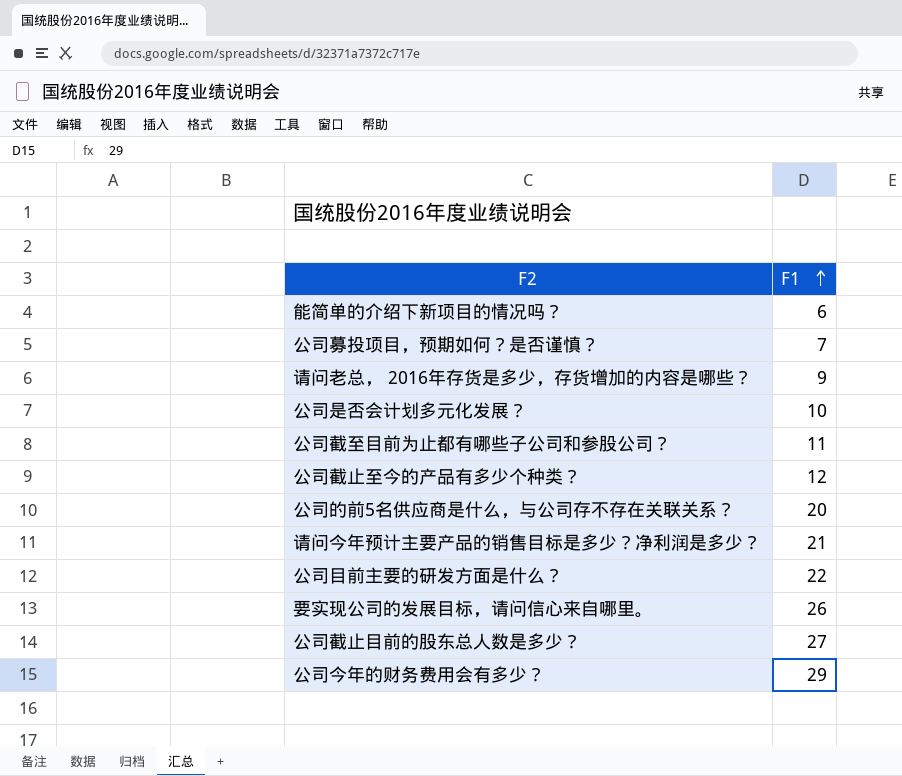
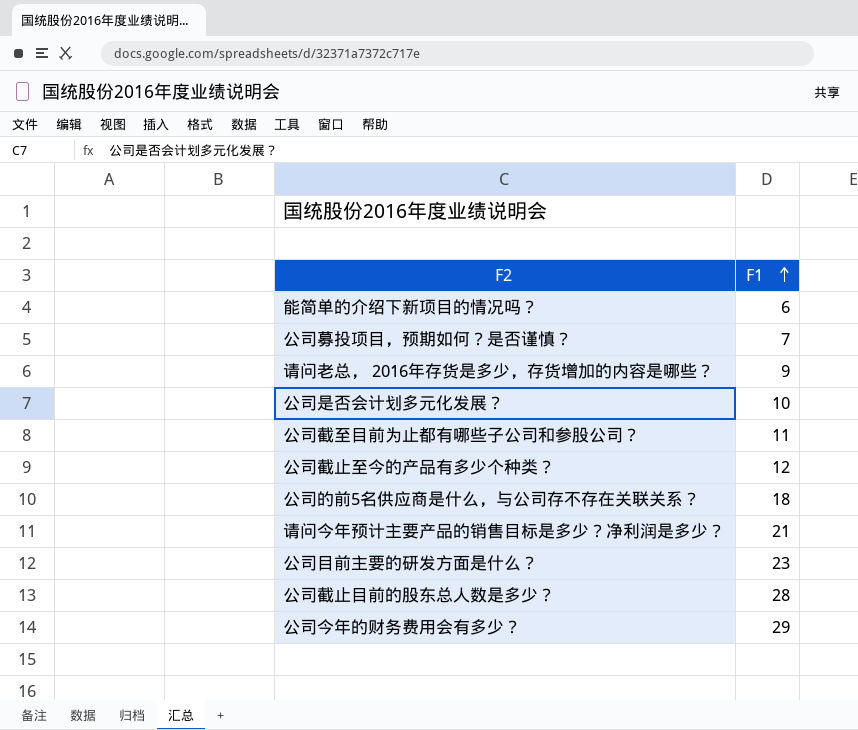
row 要实现公司的发展目标，请问信心来自哪里。: 26 -> none
公司的前5名供应商是什么，与公司存不存在关联关系？ | F1: 20 -> 18
公司目前主要的研发方面是什么？ | F1: 22 -> 23
公司截止目前的股东总人数是多少？ | F1: 27 -> 28

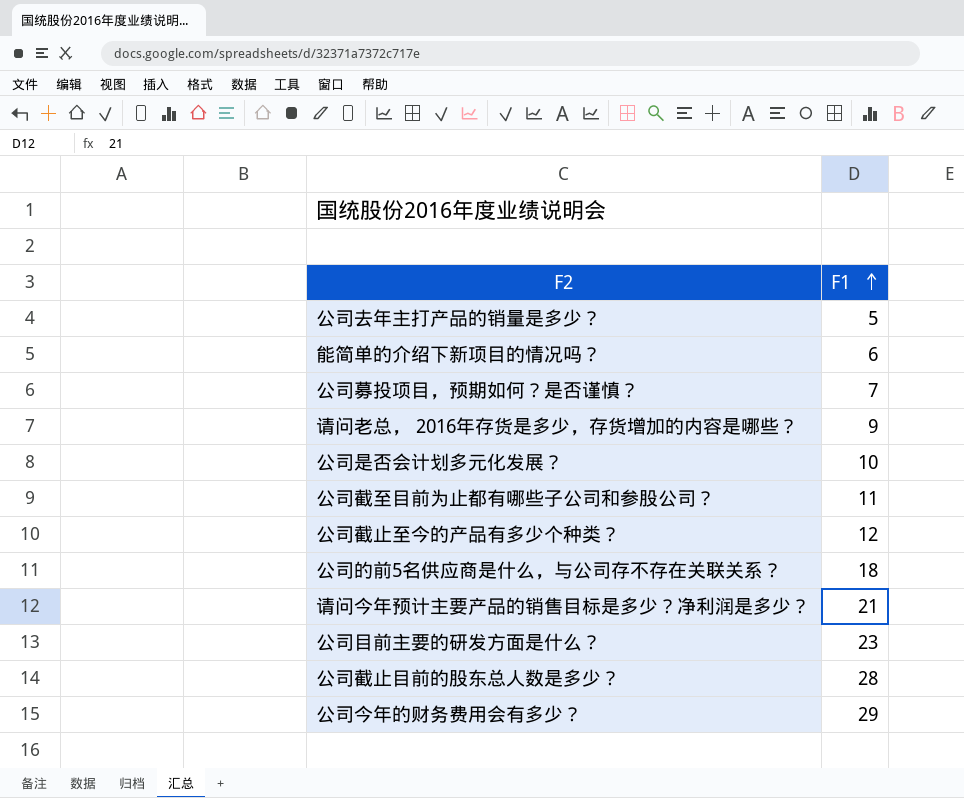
row 公司去年主打产品的销量是多少？: none -> 5

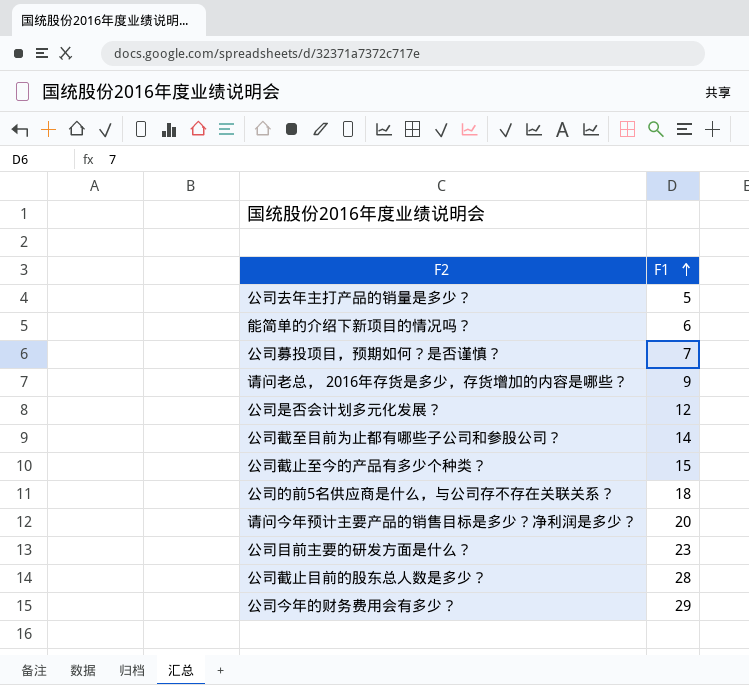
公司是否会计划多元化发展？ | F1: 10 -> 12
公司截至目前为止都有哪些子公司和参股公司？ | F1: 11 -> 14
公司截止至今的产品有多少个种类？ | F1: 12 -> 15
请问今年预计主要产品的销售目标是多少？净利润是多少？ | F1: 21 -> 20

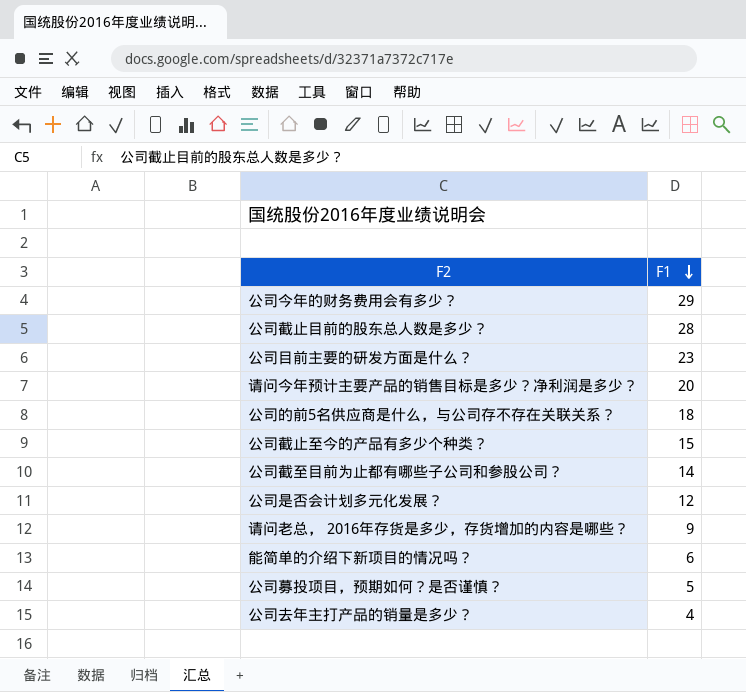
row order: F1 ascending -> F1 descending
公司募投项目，预期如何？是否谨慎？ | F1: 7 -> 5
公司去年主打产品的销量是多少？ | F1: 5 -> 4

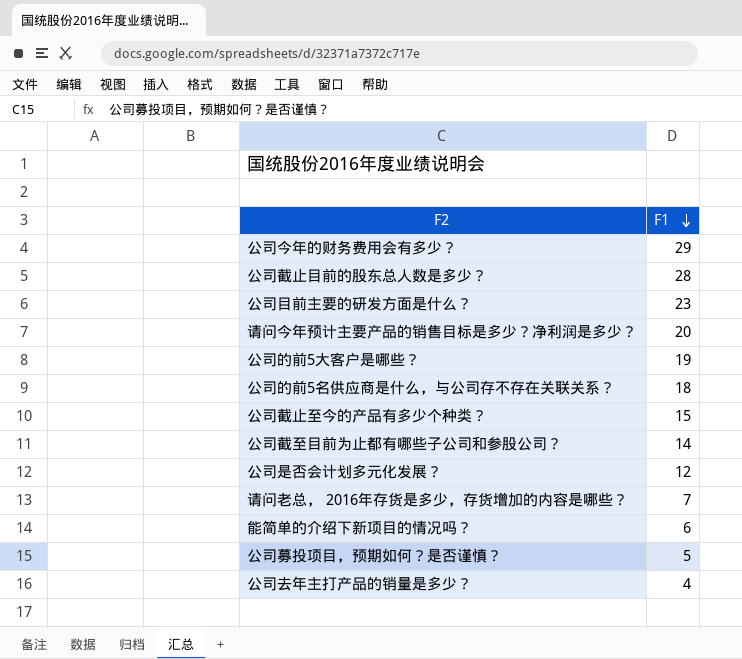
row 公司的前5大客户是哪些？: none -> 19
请问老总， 2016年存货是多少，存货增加的内容是哪些？ | F1: 9 -> 7

